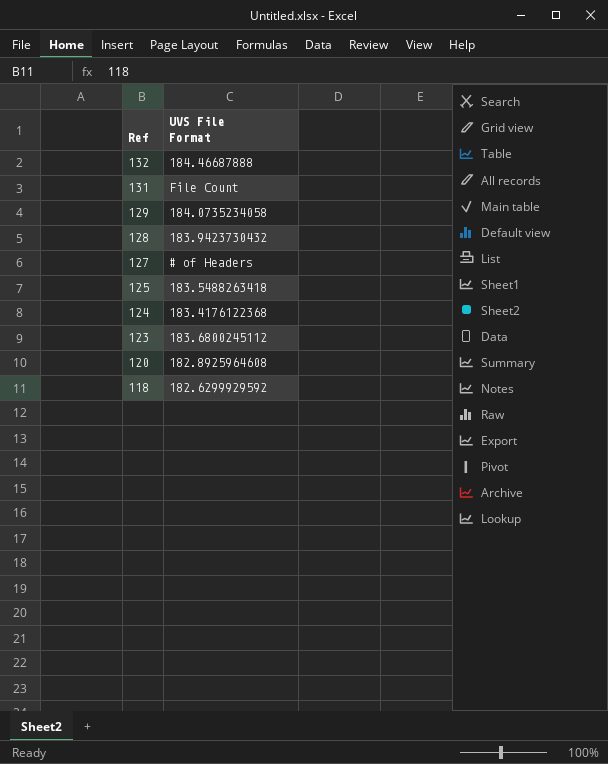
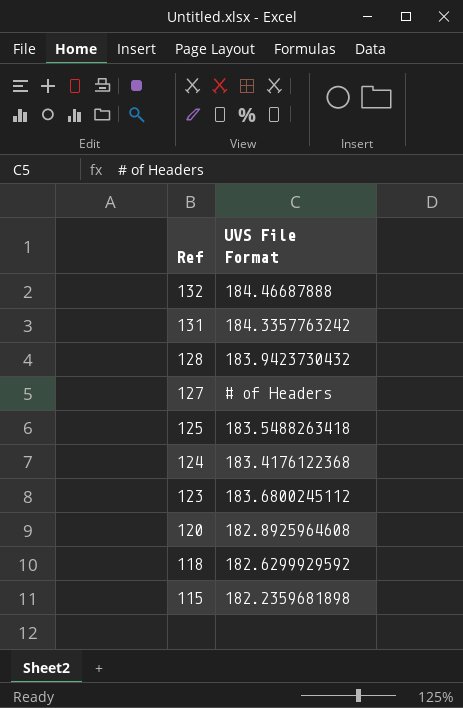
row 129: 184.0735234058 -> none
131 | UVS File Format: File Count -> 184.3357763242
row 115: none -> 182.2359681898

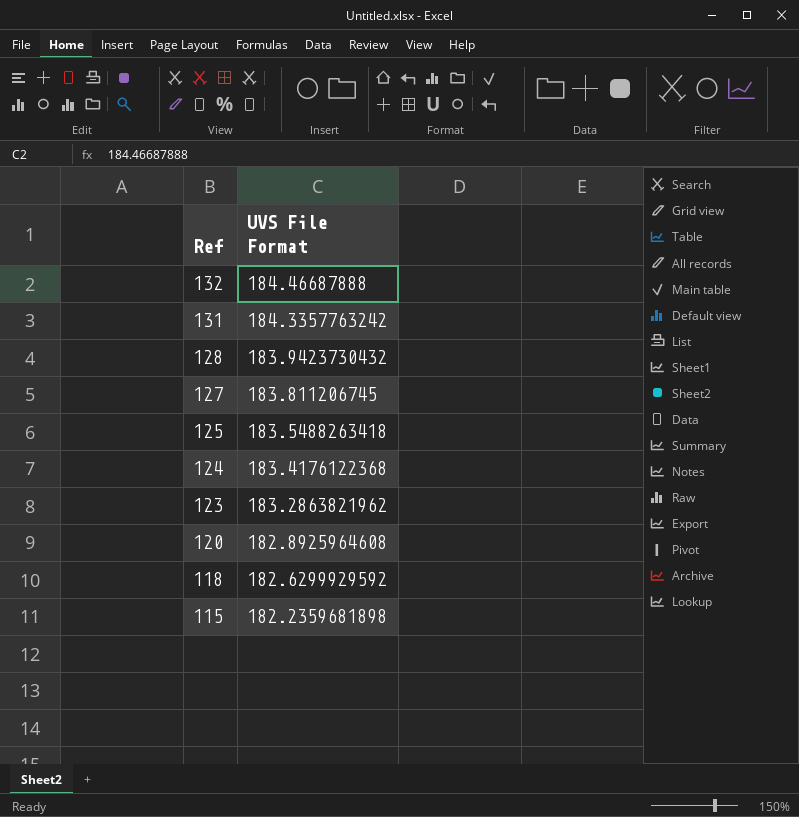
127 | UVS File Format: # of Headers -> 183.811206745
123 | UVS File Format: 183.6800245112 -> 183.2863821962

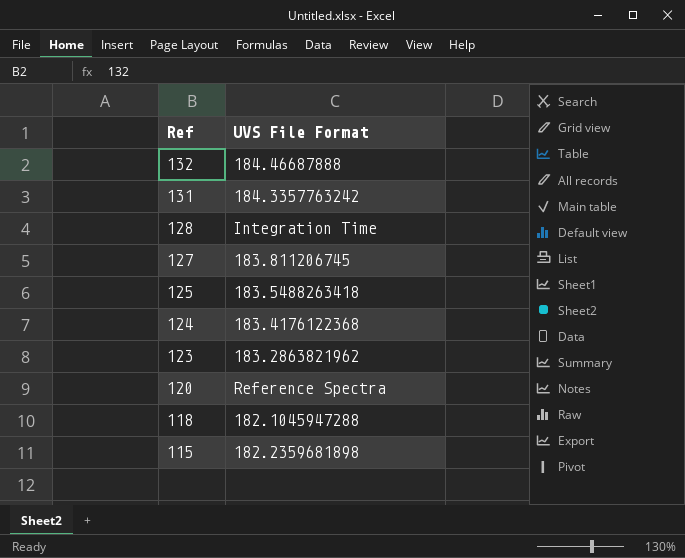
128 | UVS File Format: 183.9423730432 -> Integration Time
120 | UVS File Format: 182.8925964608 -> Reference Spectra
118 | UVS File Format: 182.6299929592 -> 182.1045947288

